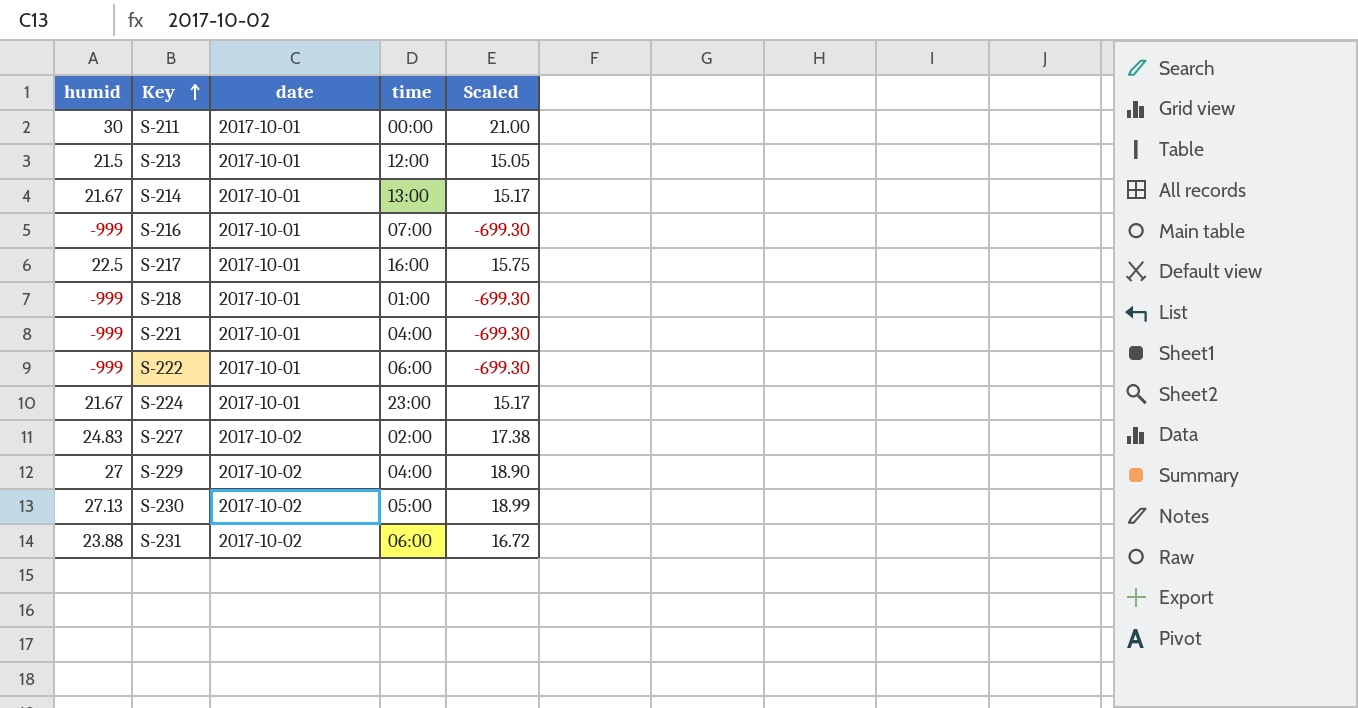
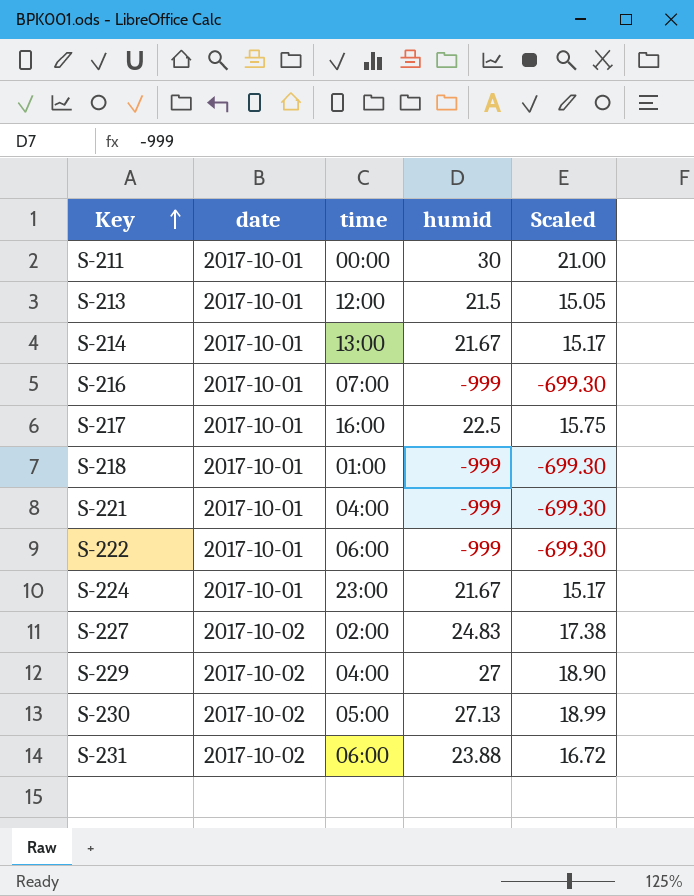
column humid | position: 1 -> 4

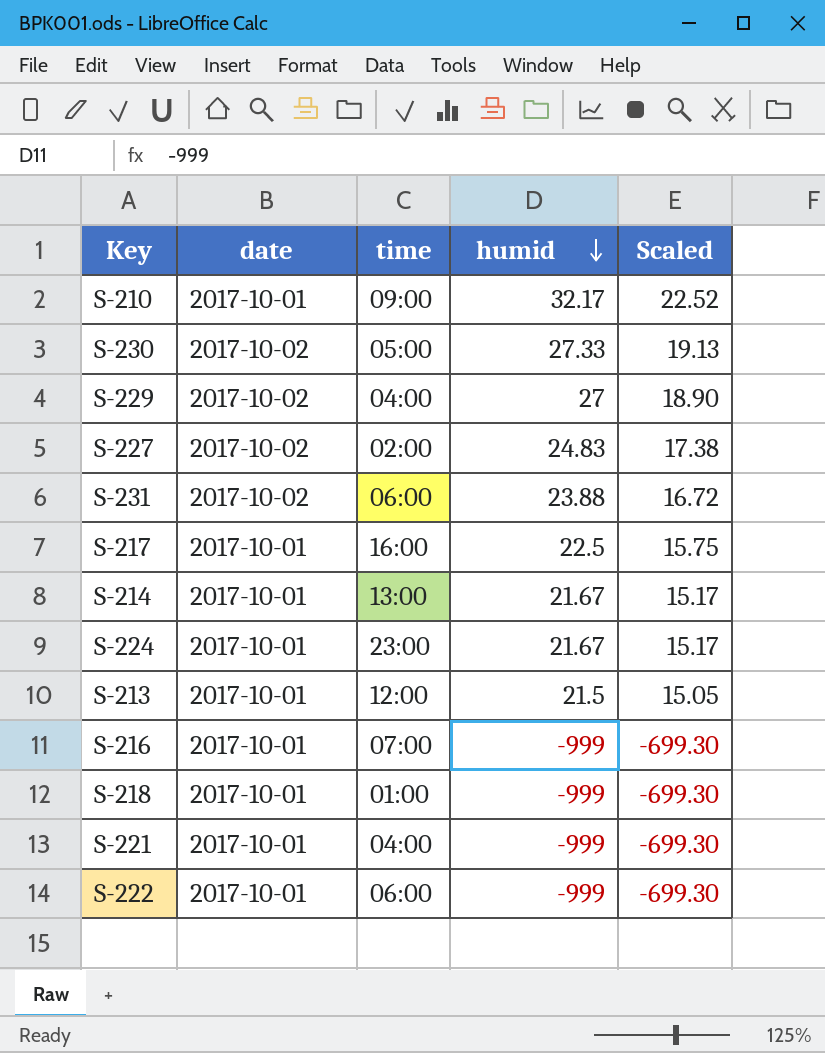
row order: Key ascending -> humid descending
row S-211: 2017-10-01 | 00:00 | 30 | 21.00 -> none
row S-210: none -> 2017-10-01 | 09:00 | 32.17 | 22.52
S-230 | humid: 27.13 -> 27.33
S-230 | Scaled: 18.99 -> 19.13

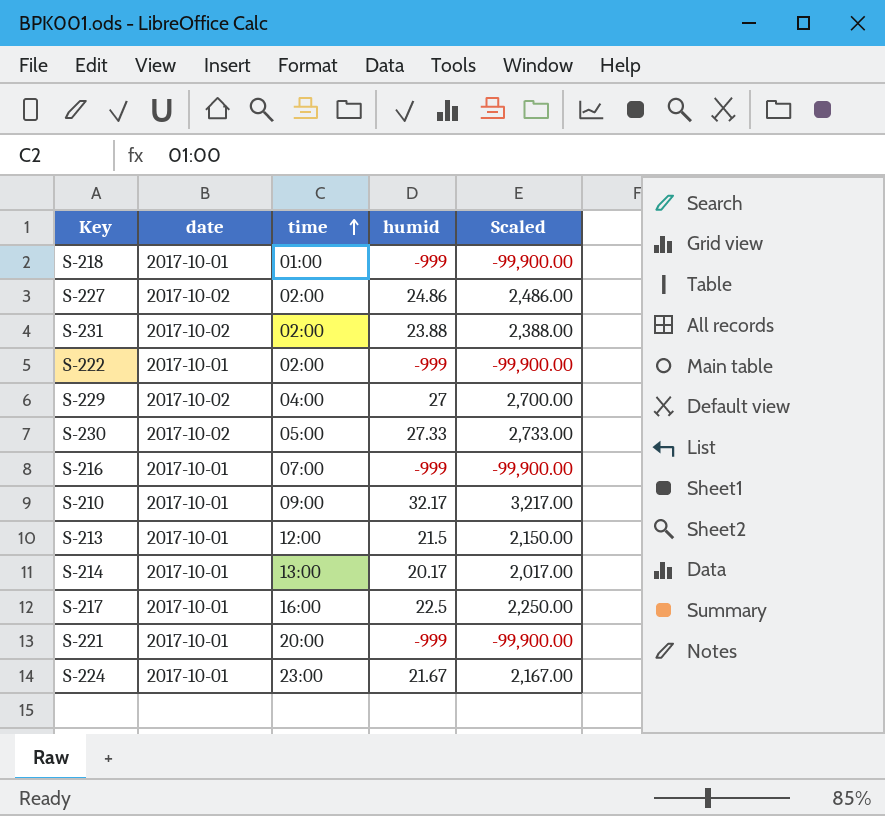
row order: humid descending -> time ascending
column Scaled | formula: [humid] * 0.7 -> [humid] * 100
S-227 | humid: 24.83 -> 24.86
S-231 | time: 06:00 -> 02:00
S-222 | time: 06:00 -> 02:00
S-214 | humid: 21.67 -> 20.17
S-221 | time: 04:00 -> 20:00

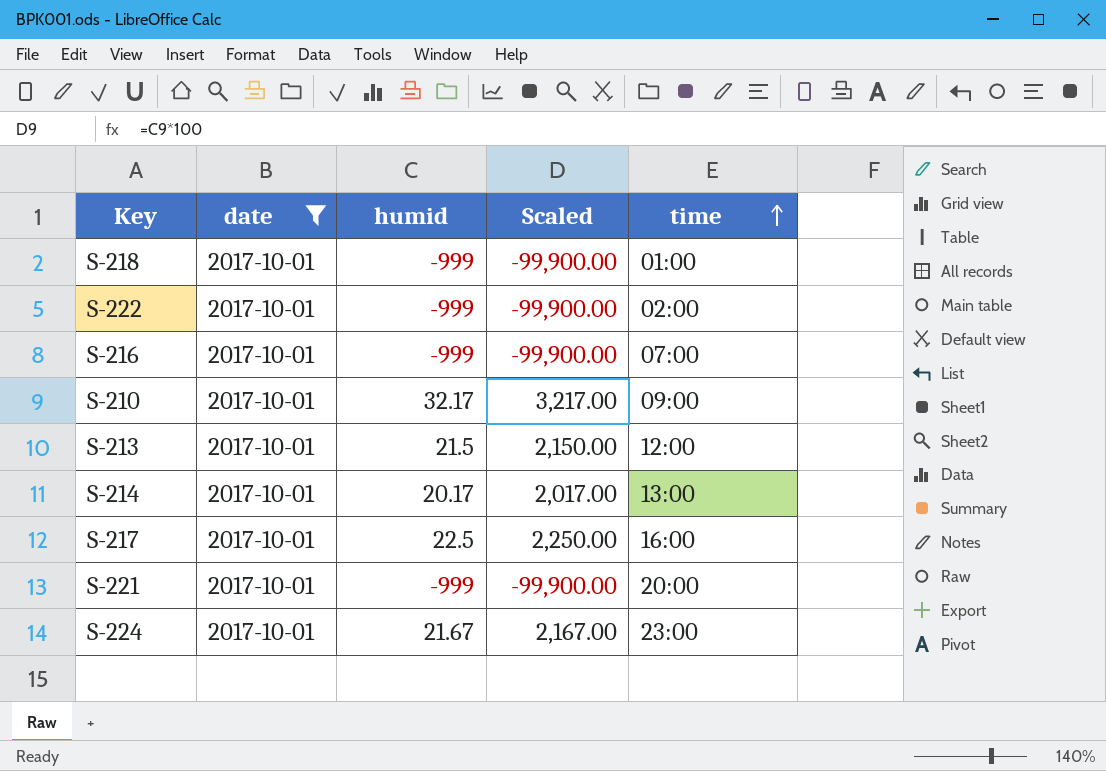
filter: none -> date = 2017-10-01
column time | position: 3 -> 5

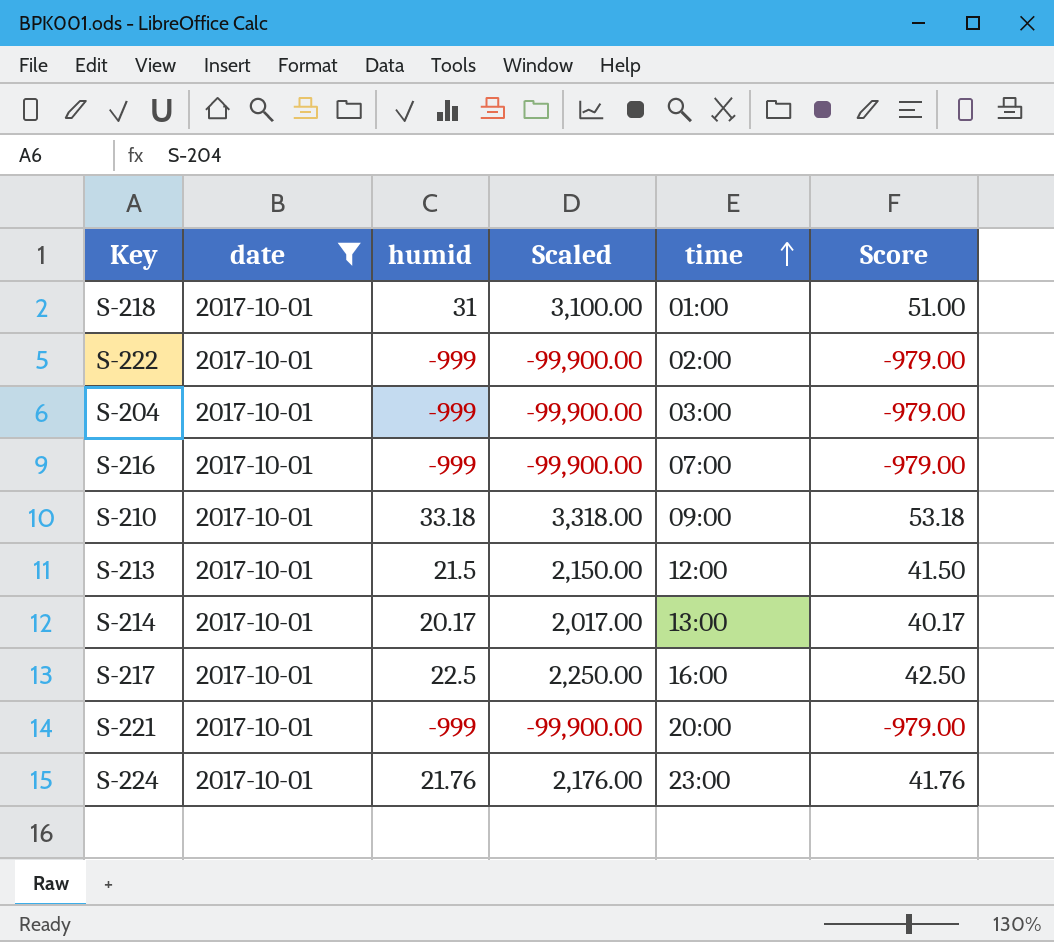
column Score | formula: none -> [humid] + 20
S-218 | humid: -999 -> 31
S-218 | Scaled: -99,900.00 -> 3,100.00
row S-204: none -> 2017-10-01 | -999 | -99,900.00 | 03:00 | -979.00
S-210 | humid: 32.17 -> 33.18
S-210 | Scaled: 3,217.00 -> 3,318.00
S-224 | humid: 21.67 -> 21.76
S-224 | Scaled: 2,167.00 -> 2,176.00

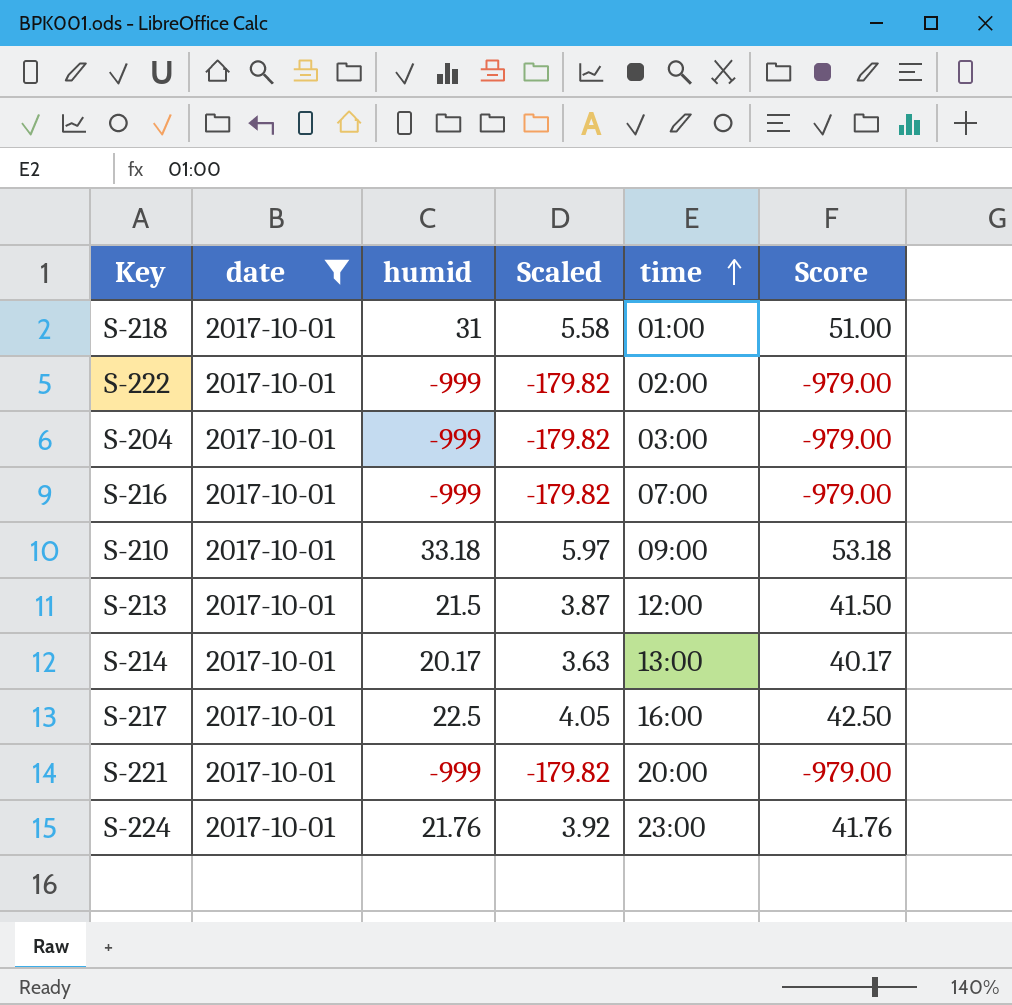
column Scaled | formula: [humid] * 100 -> [humid] * 0.18

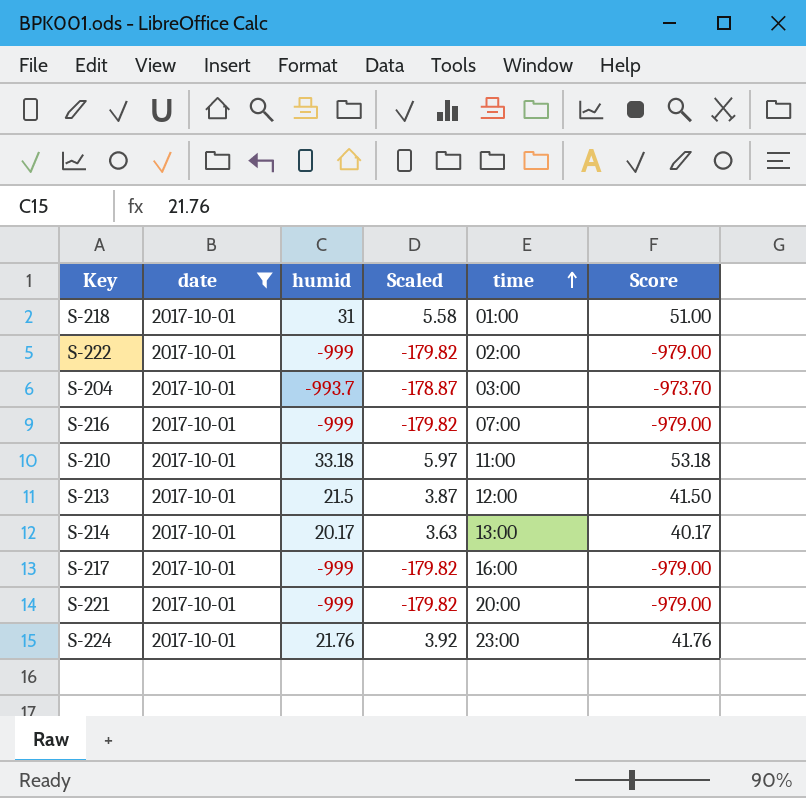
S-204 | humid: -999 -> -993.7
S-204 | Scaled: -179.82 -> -178.87
S-204 | Score: -979.00 -> -973.70
S-210 | time: 09:00 -> 11:00
S-217 | humid: 22.5 -> -999
S-217 | Scaled: 4.05 -> -179.82
S-217 | Score: 42.50 -> -979.00

